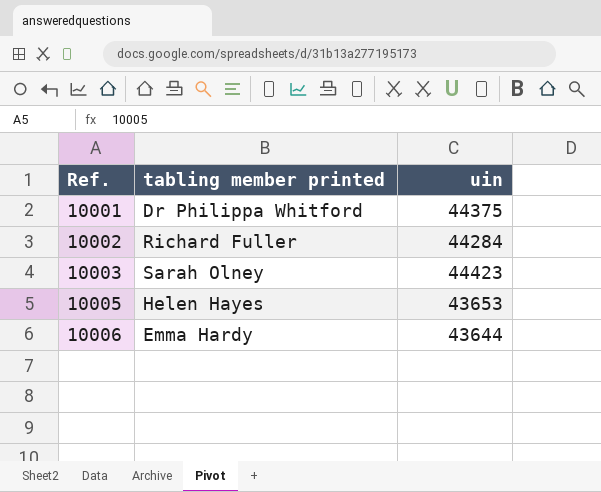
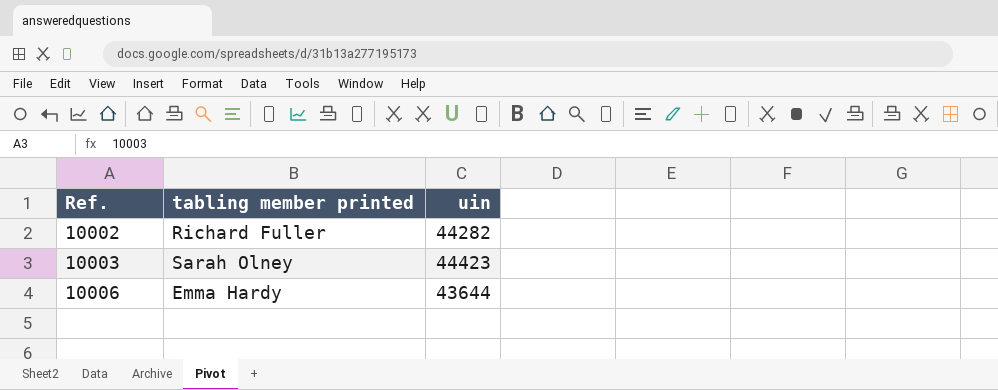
row 10001: Dr Philippa Whitford | 44375 -> none
row 10005: Helen Hayes | 43653 -> none
10002 | uin: 44284 -> 44282

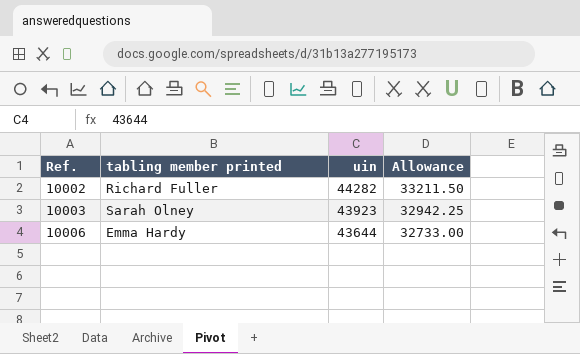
column Allowance | formula: none -> [uin] * 0.75
10003 | uin: 44423 -> 43923

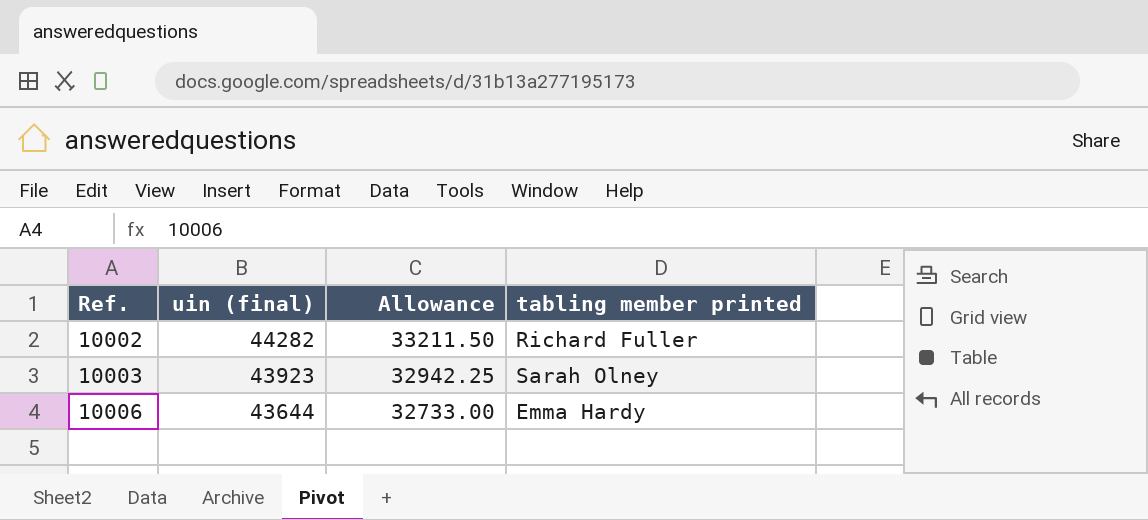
column name: uin -> uin (final)
column tabling member printed | position: 2 -> 4

